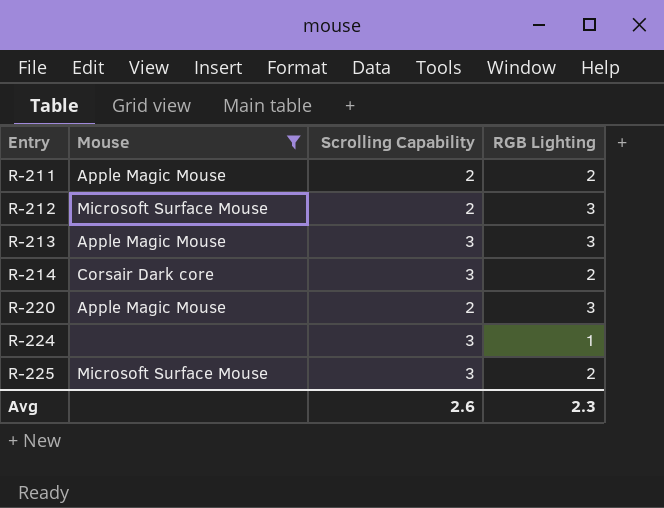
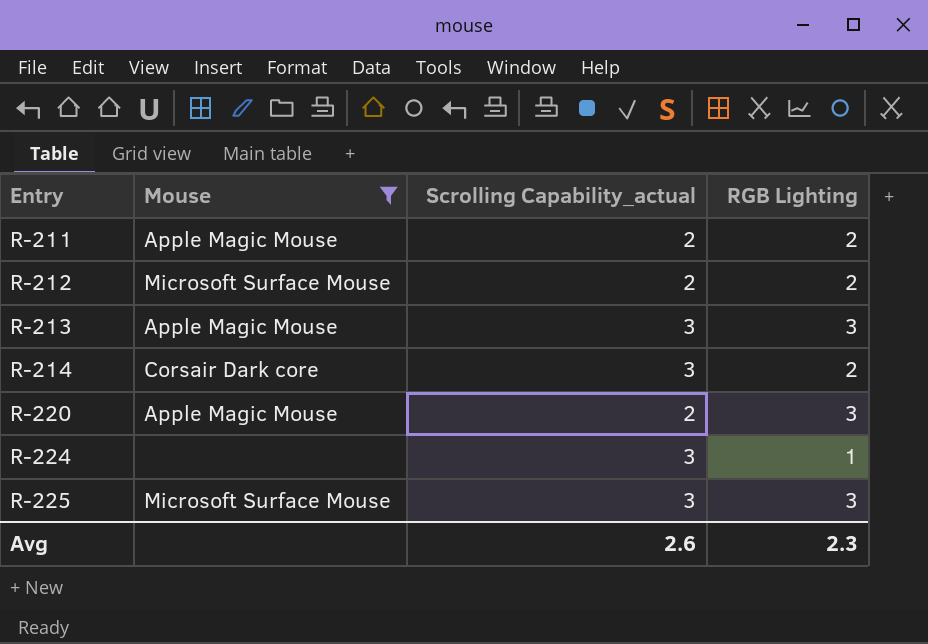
column name: Scrolling Capability -> Scrolling Capability_actual
R-212 | RGB Lighting: 3 -> 2
R-225 | RGB Lighting: 2 -> 3

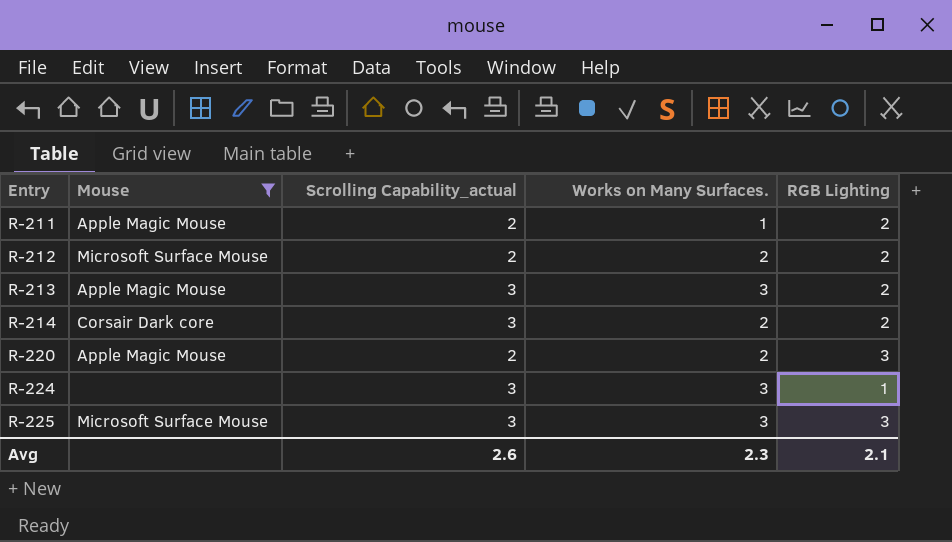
column Works on Many Surfaces. | position: none -> 4
R-213 | RGB Lighting: 3 -> 2
Avg | RGB Lighting: 2.3 -> 2.1

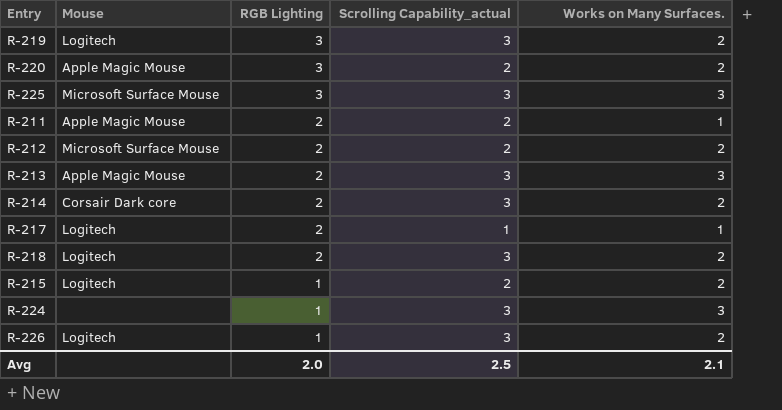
filter: Mouse != Logitech -> none
row order: Entry ascending -> RGB Lighting descending
column RGB Lighting | position: 5 -> 3
Avg | RGB Lighting: 2.1 -> 2.0
Avg | Scrolling Capability_actual: 2.6 -> 2.5
Avg | Works on Many Surfaces.: 2.3 -> 2.1

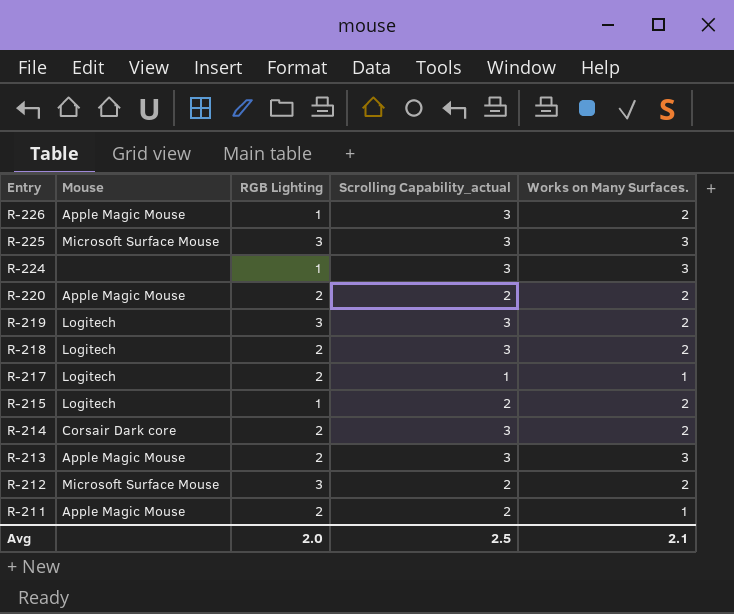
row order: RGB Lighting descending -> Entry descending
R-226 | Mouse: Logitech -> Apple Magic Mouse
R-220 | RGB Lighting: 3 -> 2
R-212 | RGB Lighting: 2 -> 3

